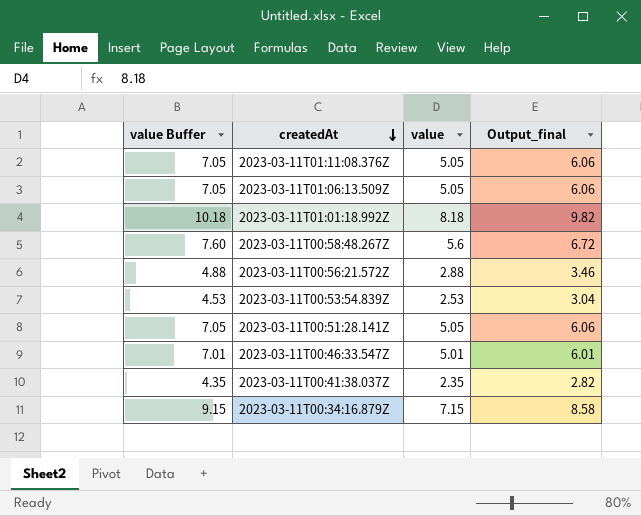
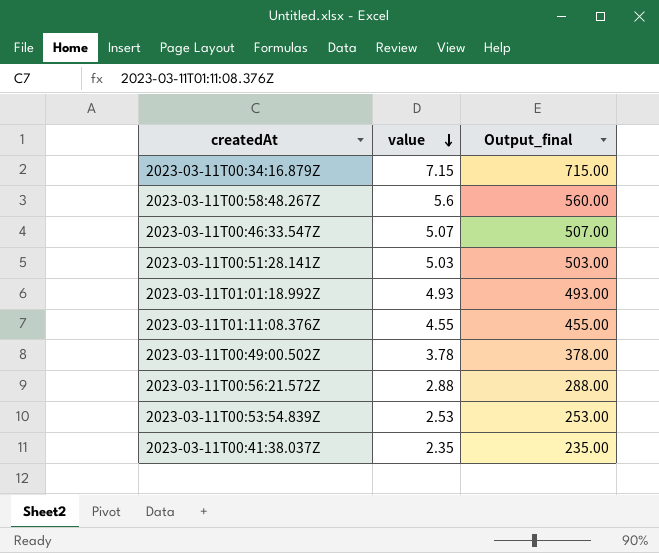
row order: createdAt descending -> value descending
column value Buffer | formula: [value] + 2 -> none
column Output_final | formula: [value] * 1.2 -> [value] * 100
row 2023-03-11T01:06:13.509Z: 7.05 | 5.05 | 6.06 -> none
2023-03-11T00:46:33.547Z | value: 5.01 -> 5.07
2023-03-11T00:51:28.141Z | value: 5.05 -> 5.03
2023-03-11T01:01:18.992Z | value: 8.18 -> 4.93
2023-03-11T01:11:08.376Z | value: 5.05 -> 4.55
row 2023-03-11T00:49:00.502Z: none -> 3.78 | 378.00

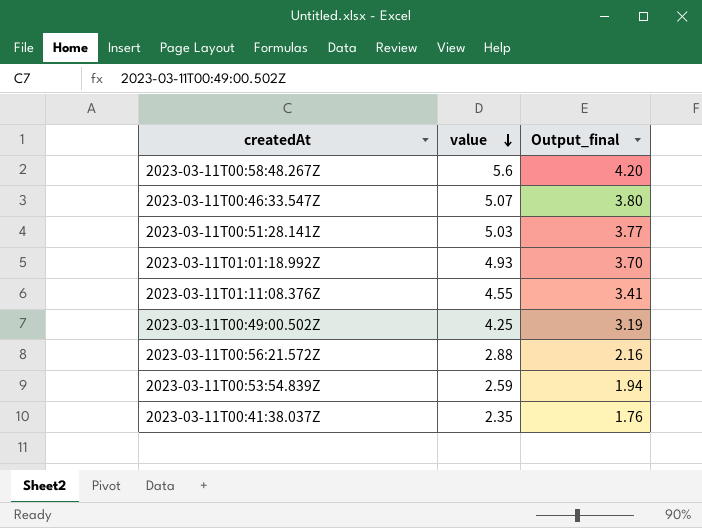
column Output_final | formula: [value] * 100 -> [value] * 0.75
row 2023-03-11T00:34:16.879Z: 7.15 | 715.00 -> none
2023-03-11T00:49:00.502Z | value: 3.78 -> 4.25
2023-03-11T00:53:54.839Z | value: 2.53 -> 2.59

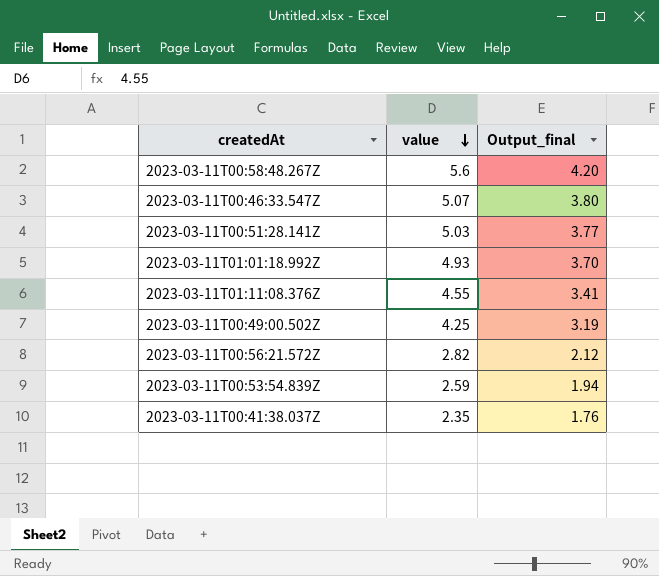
2023-03-11T00:56:21.572Z | value: 2.88 -> 2.82
2023-03-11T00:56:21.572Z | Output_final: 2.16 -> 2.12

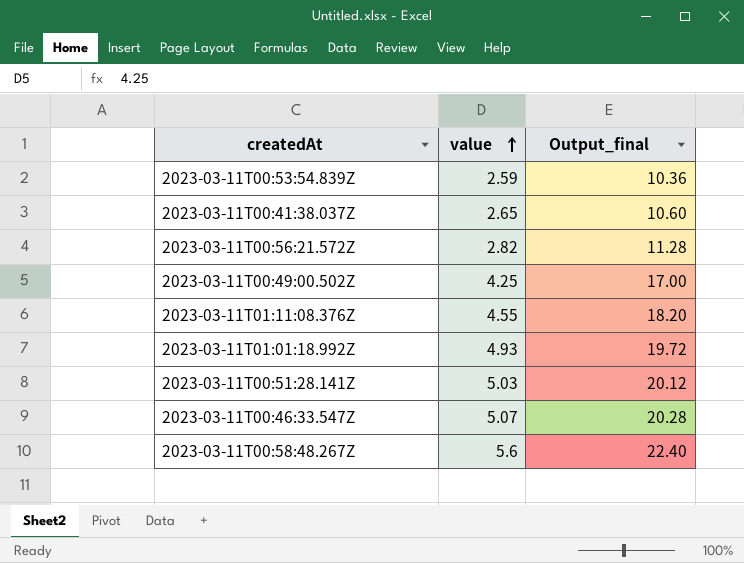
row order: value descending -> value ascending
column Output_final | formula: [value] * 0.75 -> [value] * 4
2023-03-11T00:41:38.037Z | value: 2.35 -> 2.65

